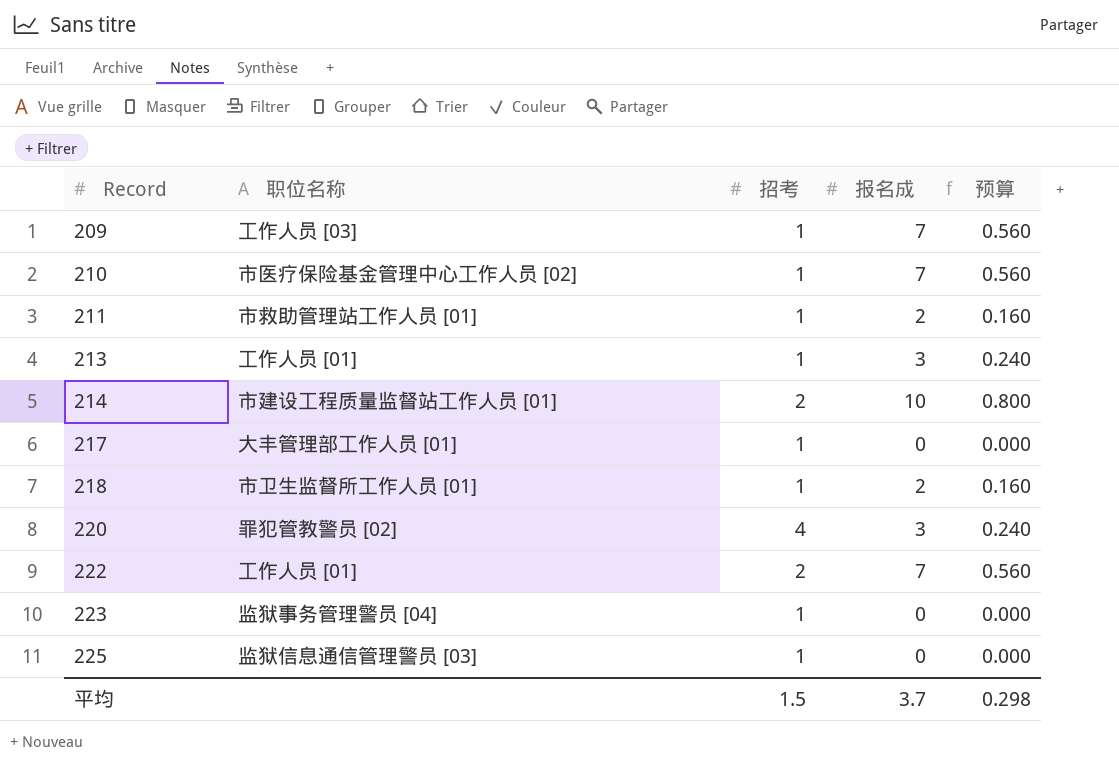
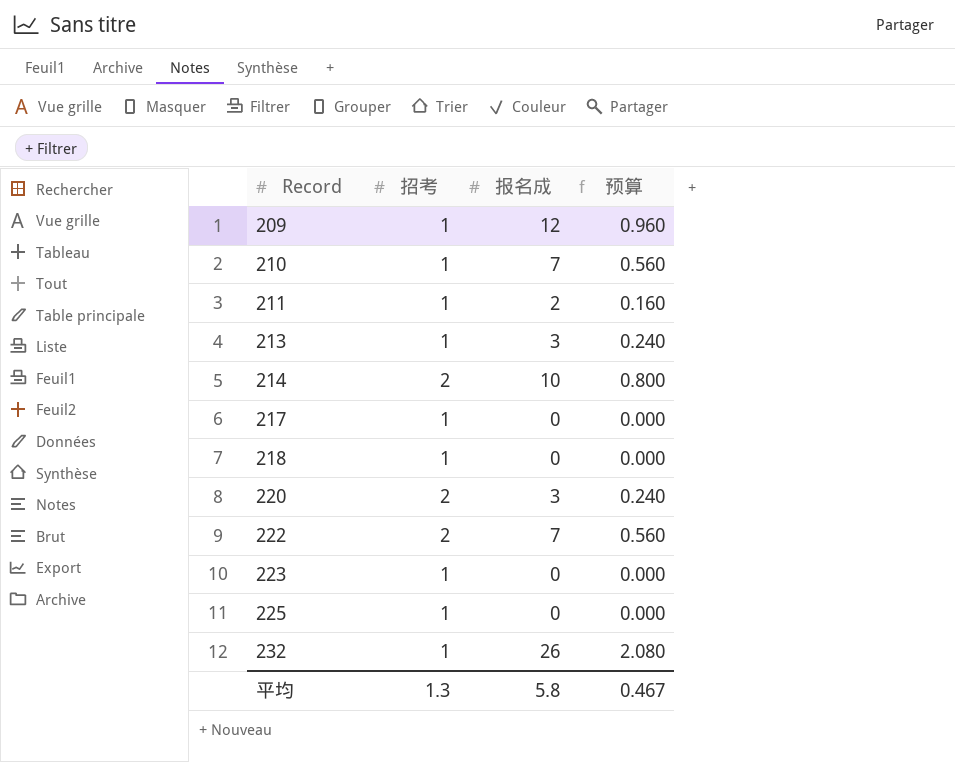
column 职位名称 | position: 2 -> none
209 | 报名成: 7 -> 12
209 | 预算: 0.560 -> 0.960
218 | 报名成: 2 -> 0
218 | 预算: 0.160 -> 0.000
220 | 招考: 4 -> 2
row 232: none -> 1 | 26 | 2.080
平均 | 招考: 1.5 -> 1.3
平均 | 报名成: 3.7 -> 5.8
平均 | 预算: 0.298 -> 0.467

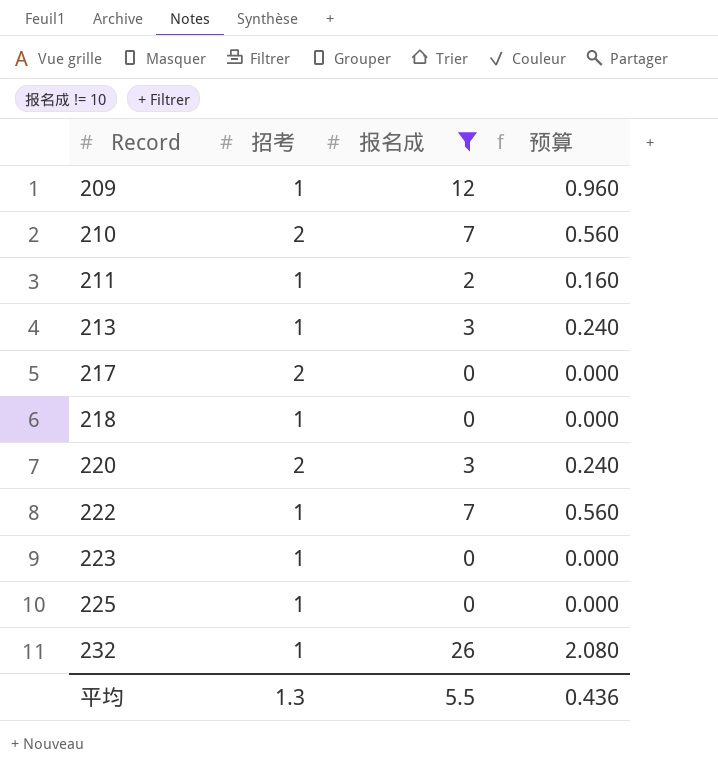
filter: none -> 报名成 != 10
210 | 招考: 1 -> 2
217 | 招考: 1 -> 2
222 | 招考: 2 -> 1
平均 | 报名成: 5.8 -> 5.5
平均 | 预算: 0.467 -> 0.436

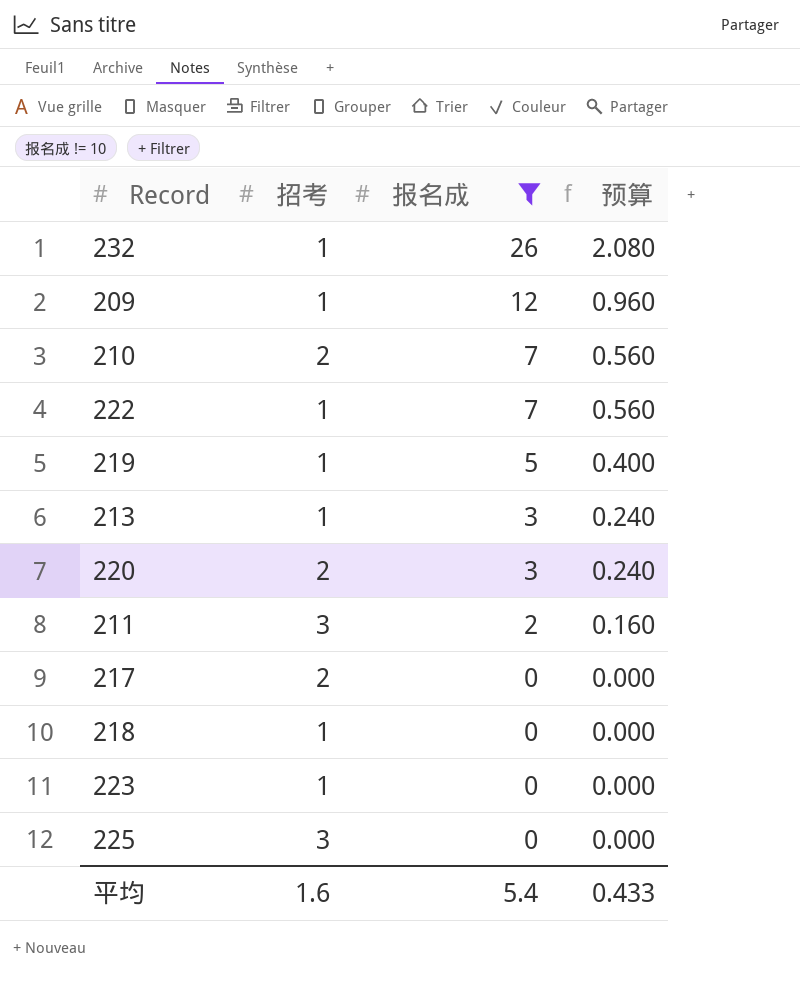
row order: Record ascending -> 报名成 descending
row 219: none -> 1 | 5 | 0.400
211 | 招考: 1 -> 3
225 | 招考: 1 -> 3
平均 | 招考: 1.3 -> 1.6
平均 | 报名成: 5.5 -> 5.4
平均 | 预算: 0.436 -> 0.433

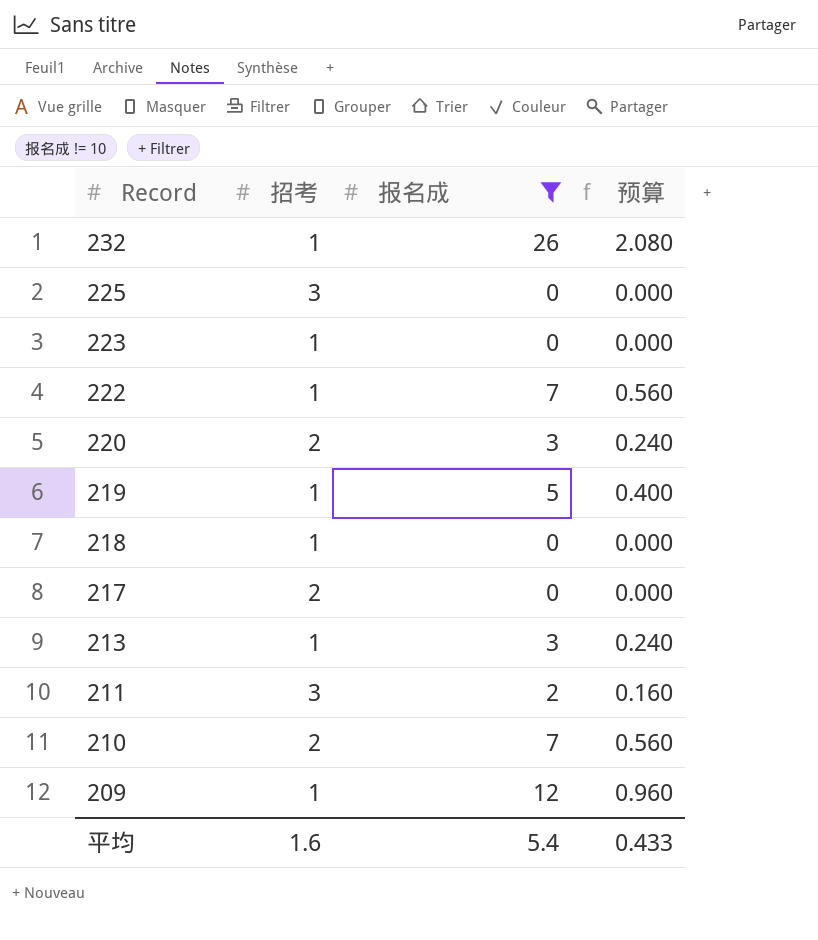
row order: 报名成 descending -> Record descending

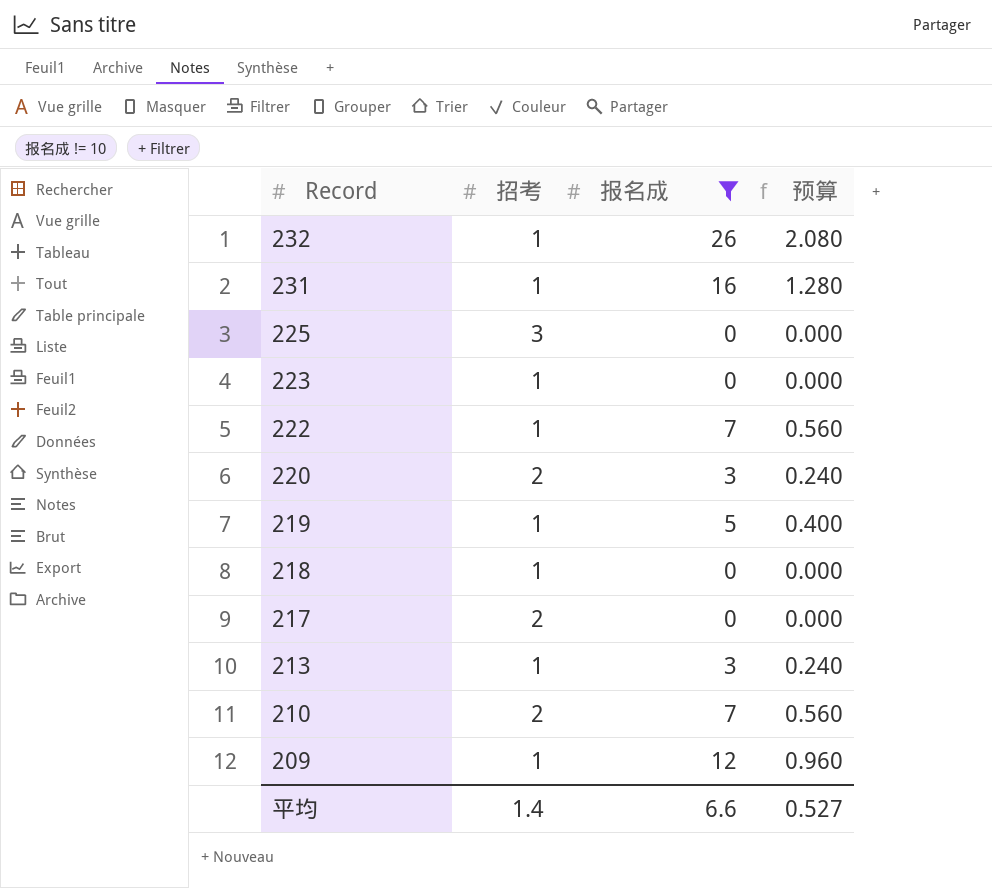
row 211: 3 | 2 | 0.160 -> none
row 231: none -> 1 | 16 | 1.280
平均 | 招考: 1.6 -> 1.4
平均 | 报名成: 5.4 -> 6.6
平均 | 预算: 0.433 -> 0.527

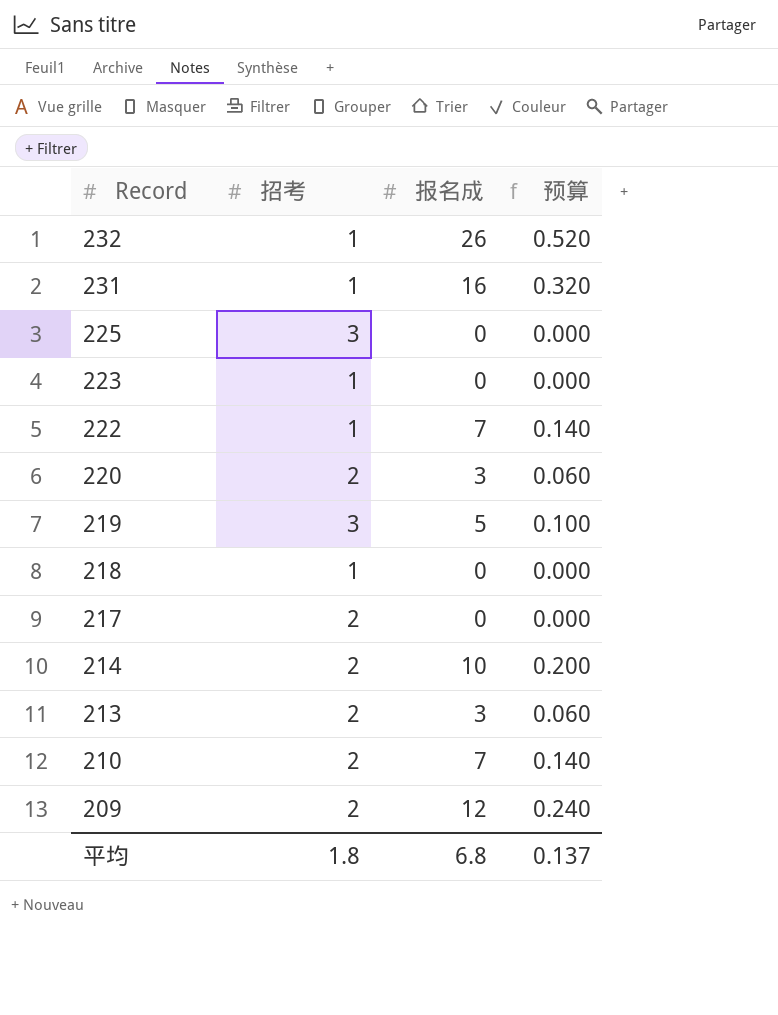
filter: 报名成 != 10 -> none
column 预算 | formula: [报名成] * 0.08 -> [报名成] * 0.02
219 | 招考: 1 -> 3
213 | 招考: 1 -> 2
209 | 招考: 1 -> 2
平均 | 招考: 1.4 -> 1.8
平均 | 报名成: 6.6 -> 6.8
平均 | 预算: 0.527 -> 0.137

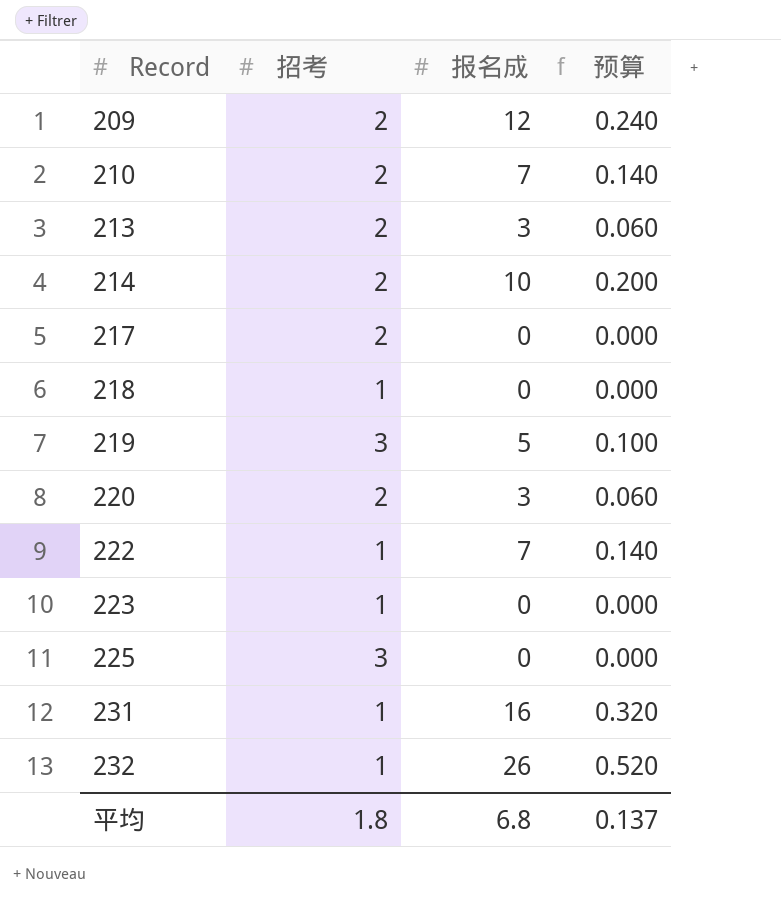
row order: Record descending -> Record ascending

